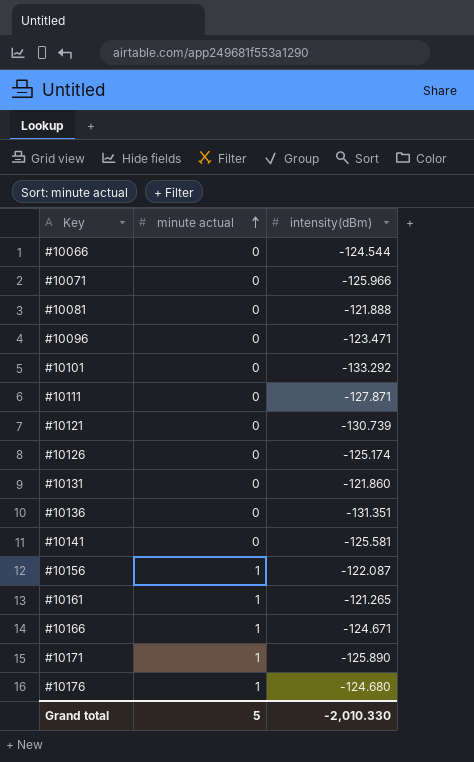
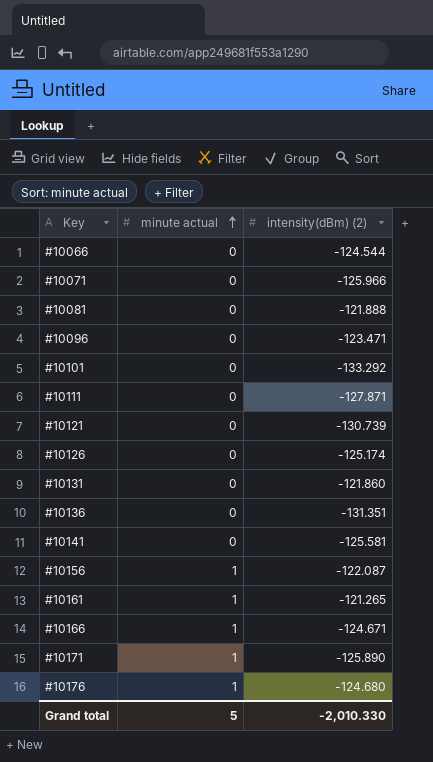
column name: intensity(dBm) -> intensity(dBm) (2)

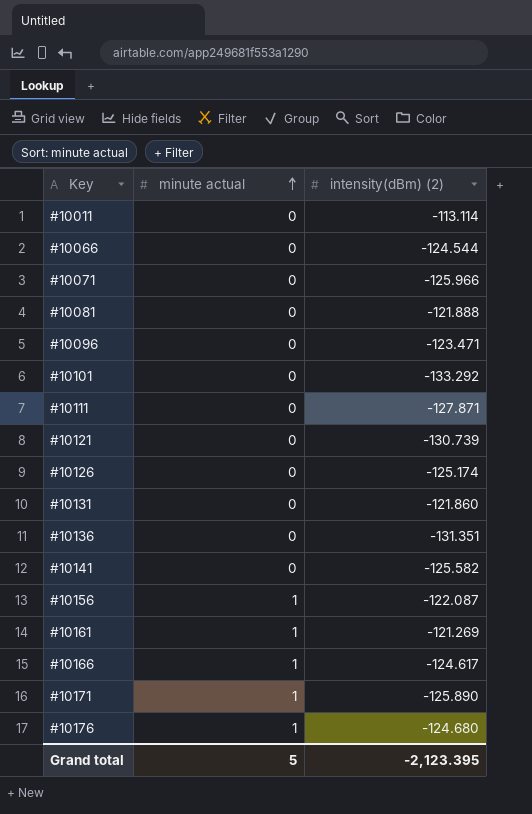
row #10011: none -> 0 | -113.114
#10141 | intensity(dBm) (2): -125.581 -> -125.582
#10161 | intensity(dBm) (2): -121.265 -> -121.269
#10166 | intensity(dBm) (2): -124.671 -> -124.617
Grand total | intensity(dBm) (2): -2,010.330 -> -2,123.395

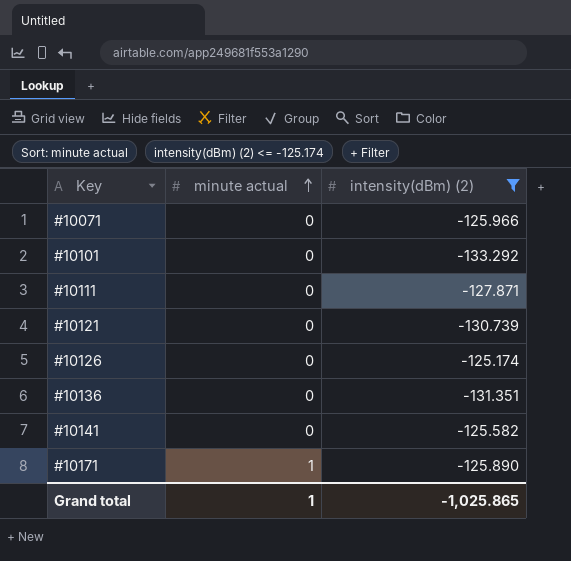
filter: none -> intensity(dBm) (2) <= -125.174
Grand total | minute actual: 5 -> 1
Grand total | intensity(dBm) (2): -2,123.395 -> -1,025.865

